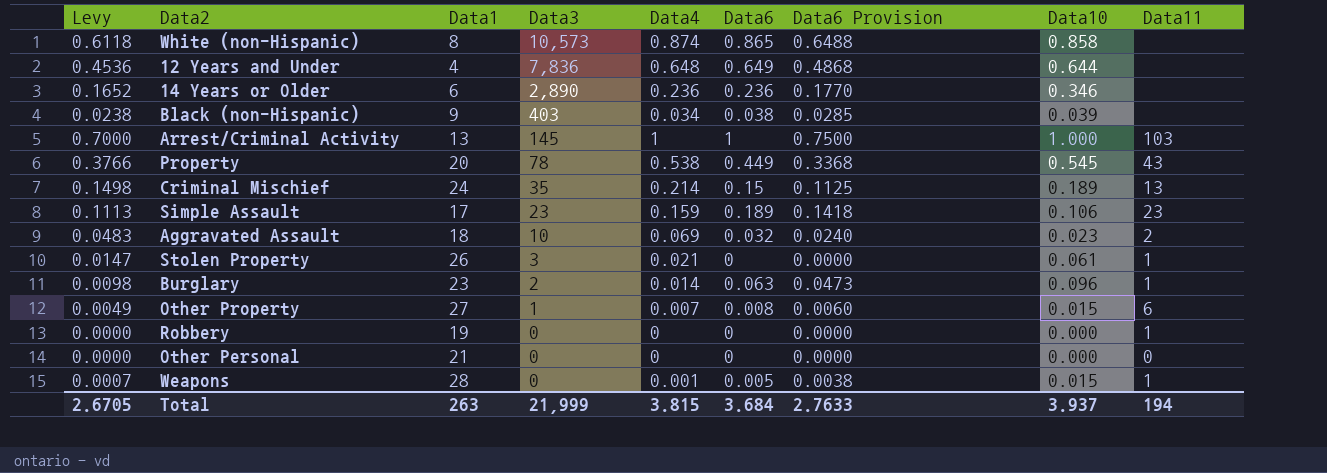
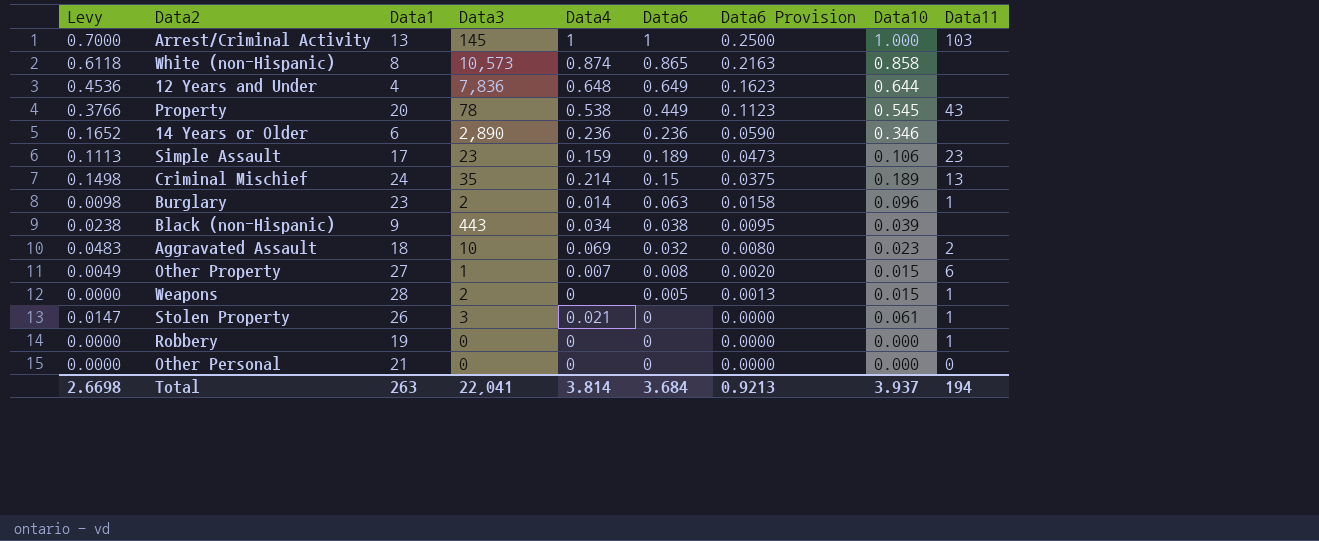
row order: Data3 descending -> Data6 descending
column Data6 Provision | formula: [Data6] * 0.75 -> [Data6] * 0.25
Black (non-Hispanic) | Data3: 403 -> 443
Weapons | Levy: 0.0007 -> 0.0000
Weapons | Data3: 0 -> 2
Weapons | Data4: 0.001 -> 0
Total | Levy: 2.6705 -> 2.6698
Total | Data3: 21,999 -> 22,041
Total | Data4: 3.815 -> 3.814
Total | Data6 Provision: 2.7633 -> 0.9213

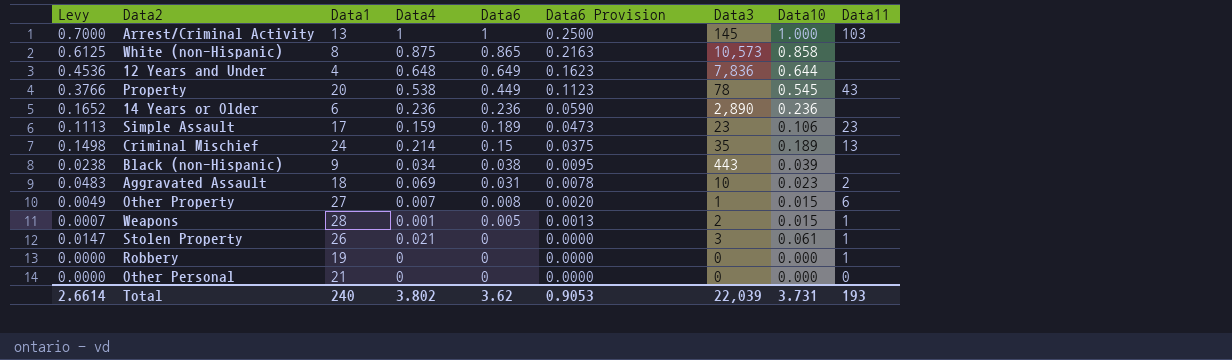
column Data3 | position: 4 -> 7
row Burglary: 0.0098 | 23 | 2 | 0.014 | 0.063 | 0.0158 | 0.096 | 1 -> none
White (non-Hispanic) | Levy: 0.6118 -> 0.6125
White (non-Hispanic) | Data4: 0.874 -> 0.875
14 Years or Older | Data10: 0.346 -> 0.236
Aggravated Assault | Data6: 0.032 -> 0.031
Aggravated Assault | Data6 Provision: 0.0080 -> 0.0078
Weapons | Levy: 0.0000 -> 0.0007
Weapons | Data4: 0 -> 0.001
Total | Levy: 2.6698 -> 2.6614
Total | Data1: 263 -> 240
Total | Data4: 3.814 -> 3.802
Total | Data6: 3.684 -> 3.62
Total | Data6 Provision: 0.9213 -> 0.9053
Total | Data3: 22,041 -> 22,039
Total | Data10: 3.937 -> 3.731
Total | Data11: 194 -> 193

